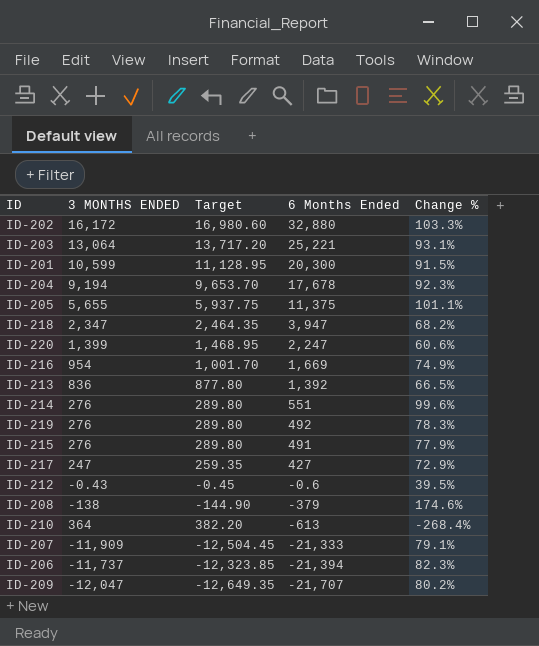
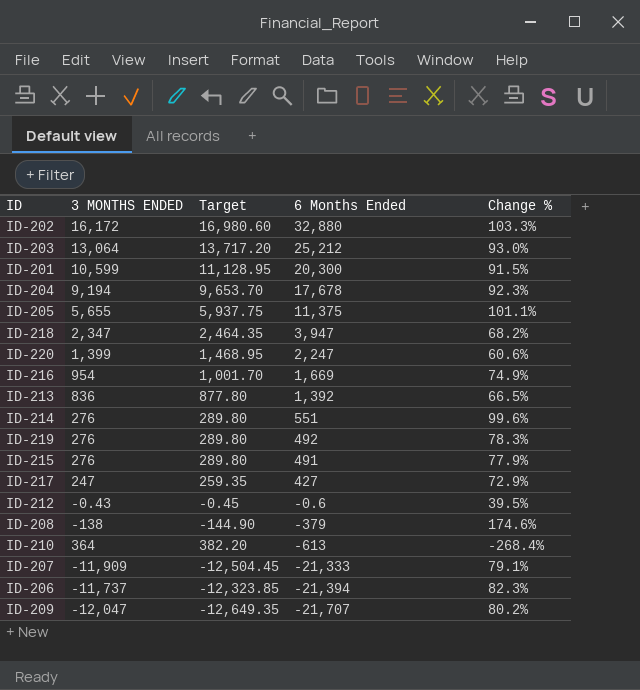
ID-203 | 6 Months Ended: 25,221 -> 25,212
ID-203 | Change %: 93.1% -> 93.0%

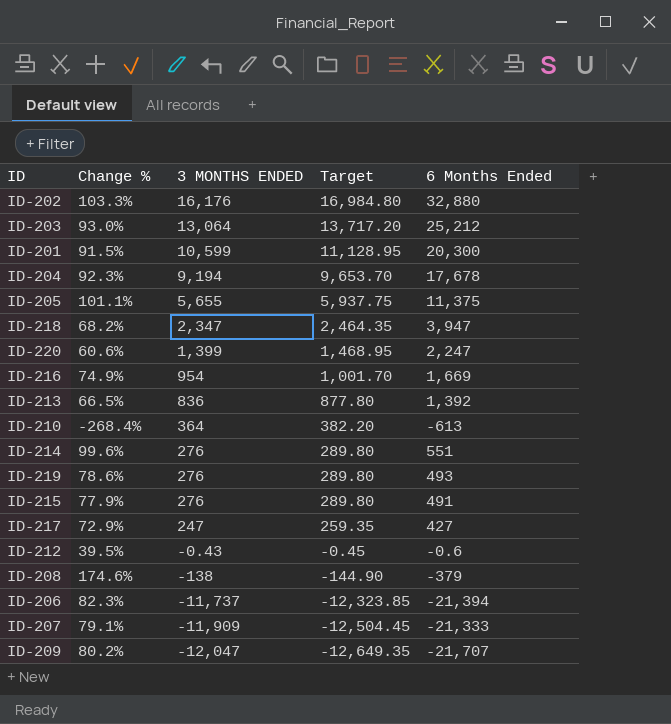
row order: 6 Months Ended descending -> 3 MONTHS ENDED descending
column Change % | position: 5 -> 2
ID-202 | 3 MONTHS ENDED: 16,172 -> 16,176
ID-202 | Target: 16,980.60 -> 16,984.80
ID-219 | Change %: 78.3% -> 78.6%
ID-219 | 6 Months Ended: 492 -> 493

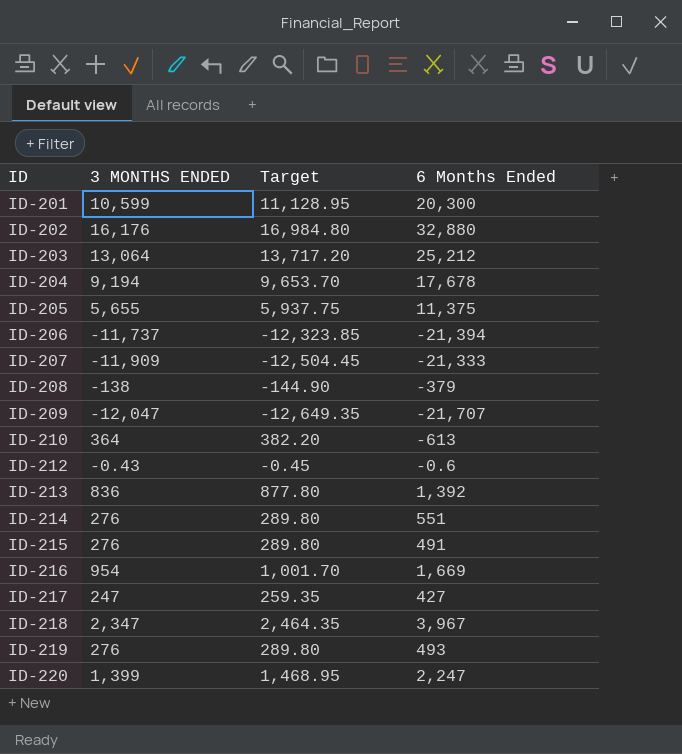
row order: 3 MONTHS ENDED descending -> ID ascending
column Change % | formula: ([6 Months Ended] - [3 MONTHS ENDED]) / [3 MONTHS ENDED] -> none
ID-218 | 6 Months Ended: 3,947 -> 3,967

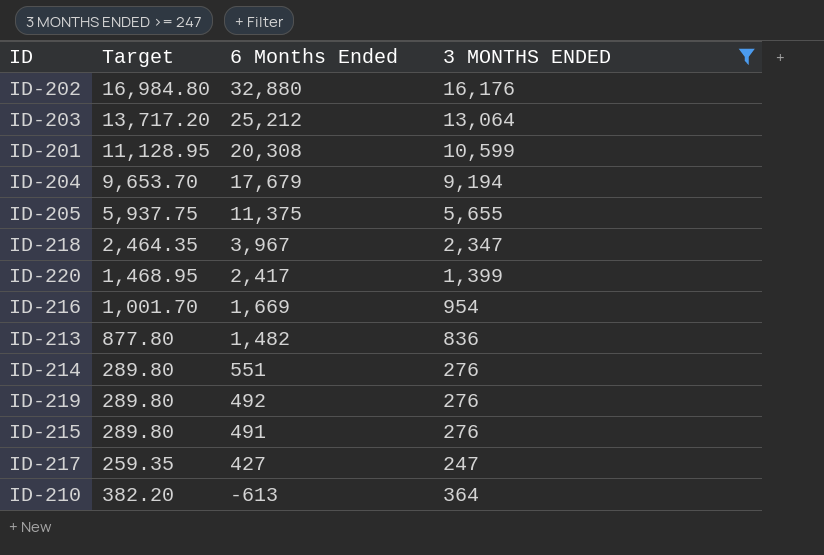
filter: none -> 3 MONTHS ENDED >= 247
row order: ID ascending -> 6 Months Ended descending
column 3 MONTHS ENDED | position: 2 -> 4
ID-201 | 6 Months Ended: 20,300 -> 20,308
ID-204 | 6 Months Ended: 17,678 -> 17,679
ID-220 | 6 Months Ended: 2,247 -> 2,417
ID-213 | 6 Months Ended: 1,392 -> 1,482
ID-219 | 6 Months Ended: 493 -> 492

